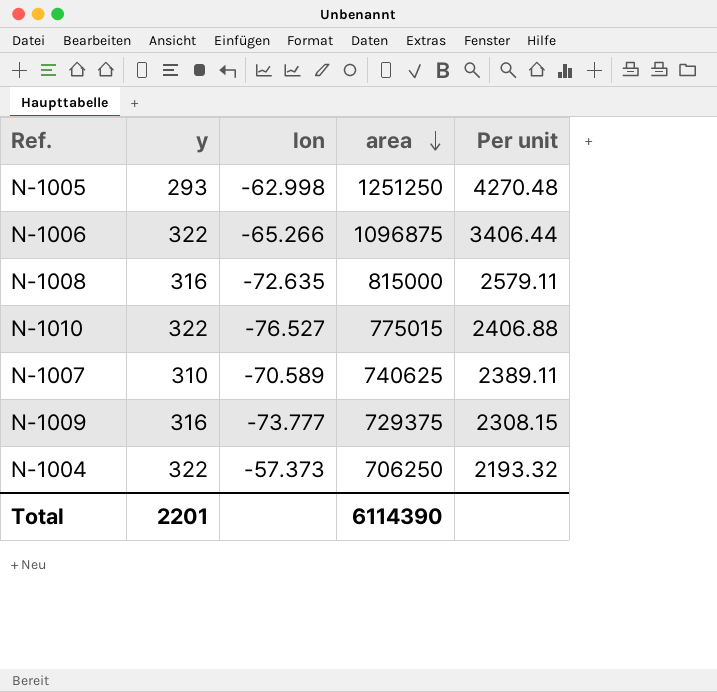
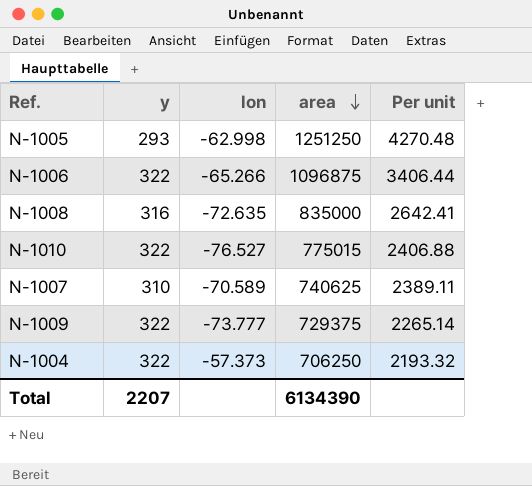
N-1008 | area: 815000 -> 835000
N-1008 | Per unit: 2579.11 -> 2642.41
N-1009 | y: 316 -> 322
N-1009 | Per unit: 2308.15 -> 2265.14
Total | y: 2201 -> 2207
Total | area: 6114390 -> 6134390

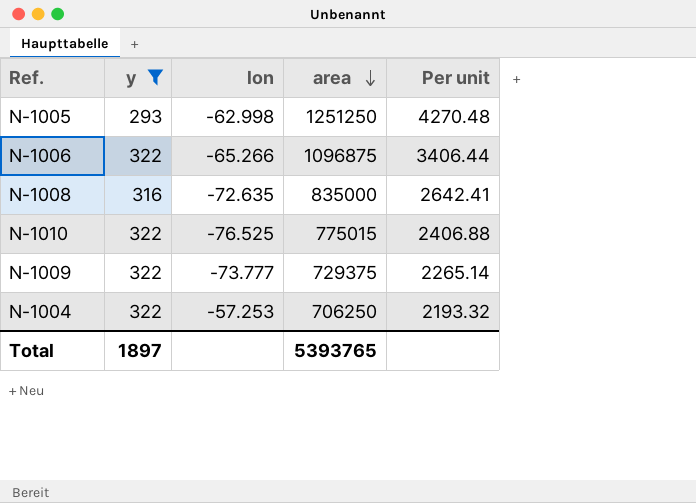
filter: none -> y != 310
N-1010 | lon: -76.527 -> -76.525
N-1004 | lon: -57.373 -> -57.253
Total | y: 2207 -> 1897
Total | area: 6134390 -> 5393765

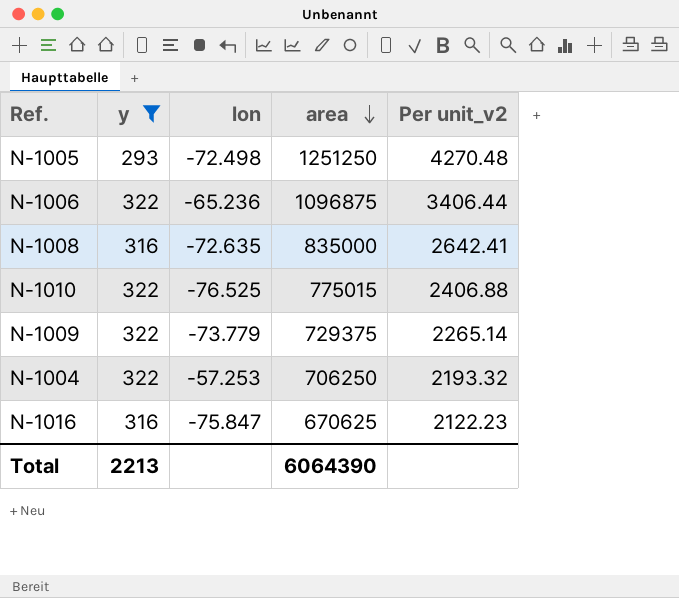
column name: Per unit -> Per unit_v2
N-1005 | lon: -62.998 -> -72.498
N-1006 | lon: -65.266 -> -65.236
N-1009 | lon: -73.777 -> -73.779
row N-1016: none -> 316 | -75.847 | 670625 | 2122.23
Total | y: 1897 -> 2213
Total | area: 5393765 -> 6064390

